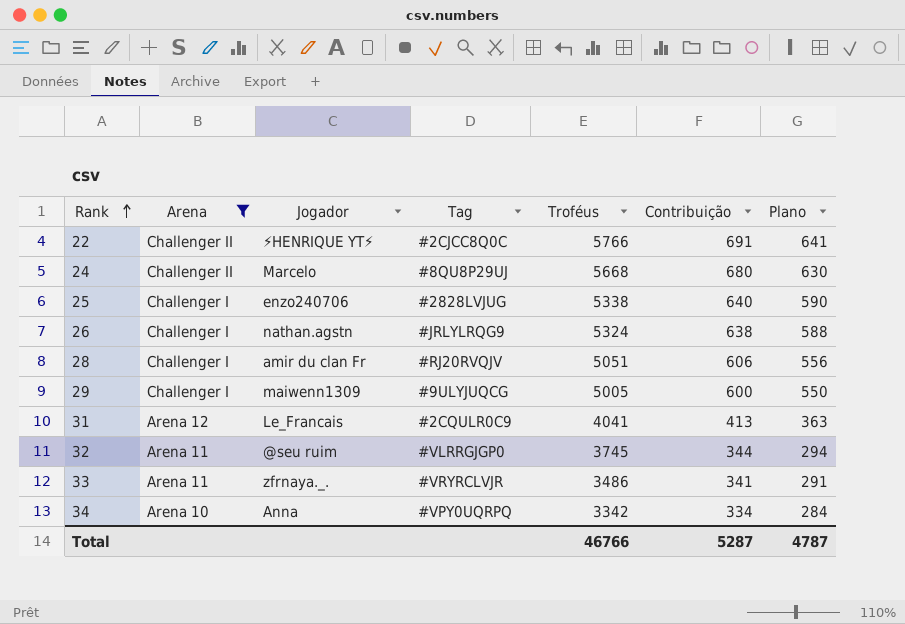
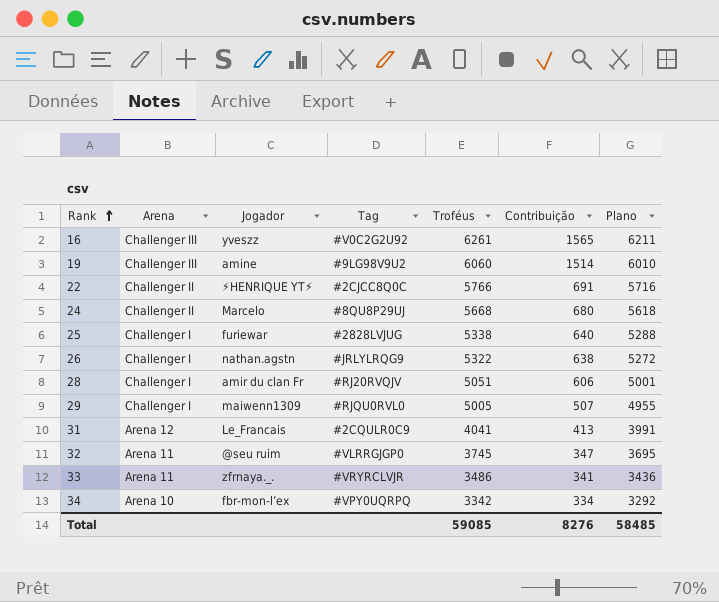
filter: Arena != Challenger III -> none
column Plano | formula: [Contribuição] - 50 -> [Troféus] - 50
25 | Jogador: enzo240706 -> furiewar
26 | Troféus: 5324 -> 5322
29 | Tag: #9ULYJUQCG -> #RJQU0RVL0
29 | Contribuição: 600 -> 507
32 | Contribuição: 344 -> 347
34 | Jogador: Anna -> fbr-mon-l’ex
Total | Troféus: 46766 -> 59085
Total | Contribuição: 5287 -> 8276
Total | Plano: 4787 -> 58485

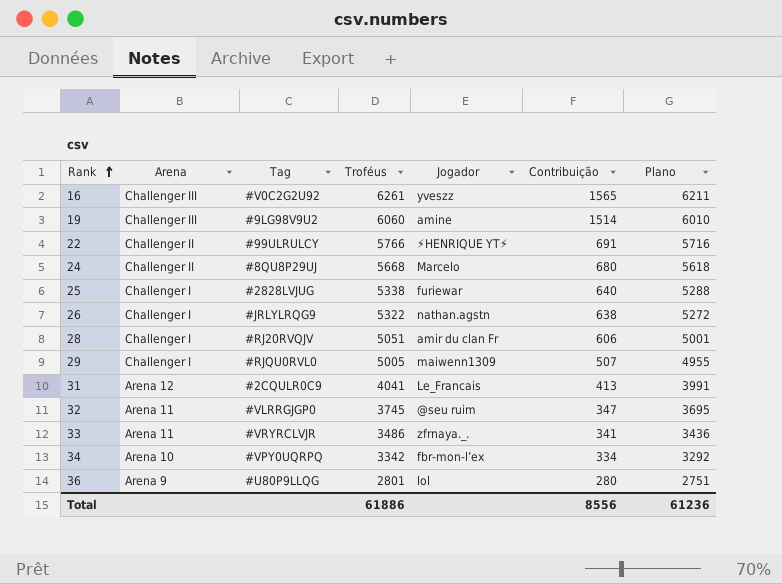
column Jogador | position: 3 -> 5
22 | Tag: #2CJCC8Q0C -> #99ULRULCY
row 36: none -> Arena 9 | #U80P9LLQG | 2801 | lol | 280 | 2751
Total | Troféus: 59085 -> 61886
Total | Contribuição: 8276 -> 8556
Total | Plano: 58485 -> 61236

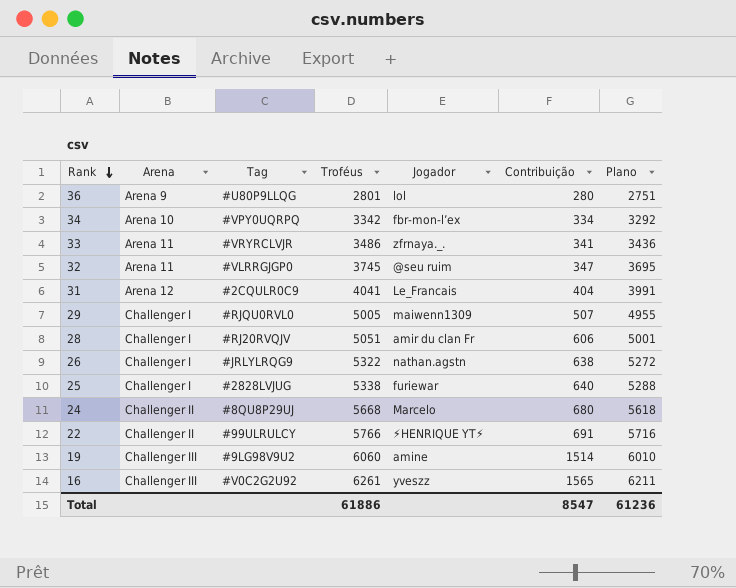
row order: Rank ascending -> Rank descending
31 | Contribuição: 413 -> 404
Total | Contribuição: 8556 -> 8547

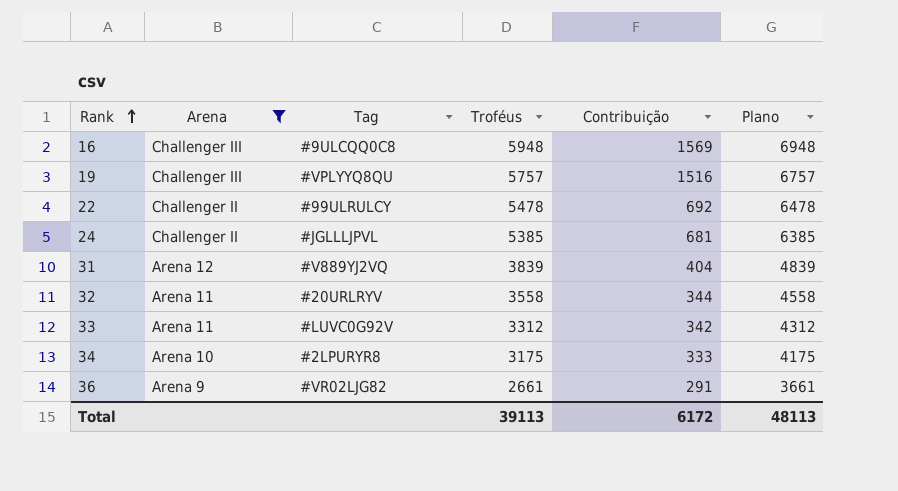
filter: none -> Arena != Challenger I
row order: Rank descending -> Rank ascending
column Jogador | position: 5 -> none
column Plano | formula: [Troféus] - 50 -> [Troféus] + 1000
16 | Tag: #V0C2G2U92 -> #9ULCQQ0C8
16 | Troféus: 6261 -> 5948
16 | Contribuição: 1565 -> 1569
19 | Tag: #9LG98V9U2 -> #VPLYYQ8QU
19 | Troféus: 6060 -> 5757
19 | Contribuição: 1514 -> 1516
22 | Troféus: 5766 -> 5478
22 | Contribuição: 691 -> 692
24 | Tag: #8QU8P29UJ -> #JGLLLJPVL
24 | Troféus: 5668 -> 5385
24 | Contribuição: 680 -> 681
31 | Tag: #2CQULR0C9 -> #V889YJ2VQ
31 | Troféus: 4041 -> 3839
32 | Tag: #VLRRGJGP0 -> #20URLRYV
32 | Troféus: 3745 -> 3558
32 | Contribuição: 347 -> 344
33 | Tag: #VRYRCLVJR -> #LUVC0G92V
33 | Troféus: 3486 -> 3312
33 | Contribuição: 341 -> 342
34 | Tag: #VPY0UQRPQ -> #2LPURYR8
34 | Troféus: 3342 -> 3175
34 | Contribuição: 334 -> 333
36 | Tag: #U80P9LLQG -> #VR02LJG82
36 | Troféus: 2801 -> 2661
36 | Contribuição: 280 -> 291
Total | Troféus: 61886 -> 39113
Total | Contribuição: 8547 -> 6172
Total | Plano: 61236 -> 48113

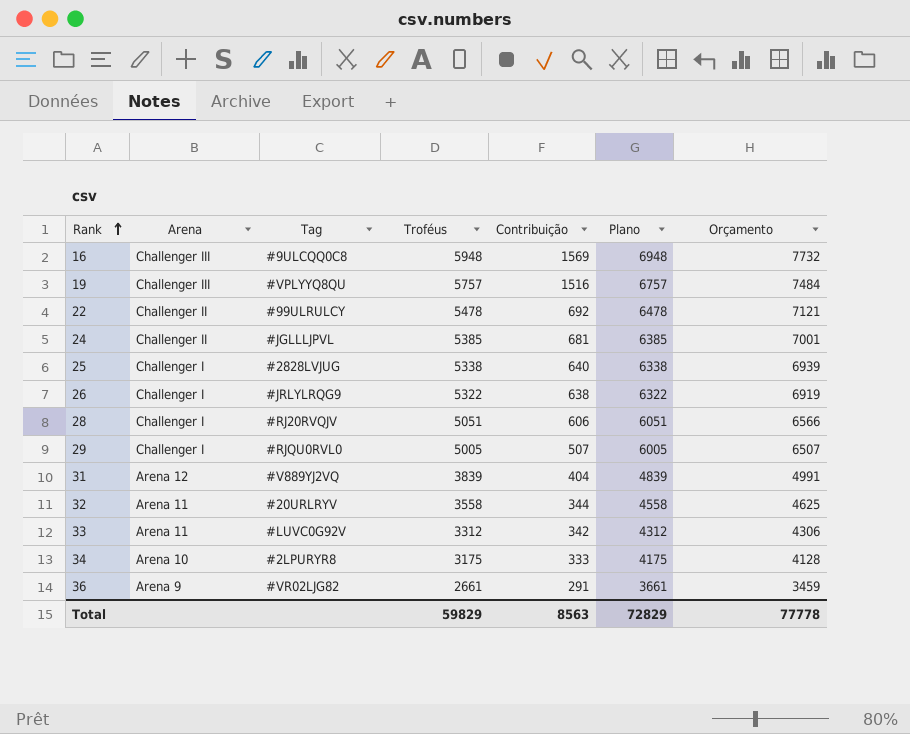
filter: Arena != Challenger I -> none
column Orçamento | formula: none -> [Troféus] * 1,3
Total | Troféus: 39113 -> 59829
Total | Contribuição: 6172 -> 8563
Total | Plano: 48113 -> 72829

